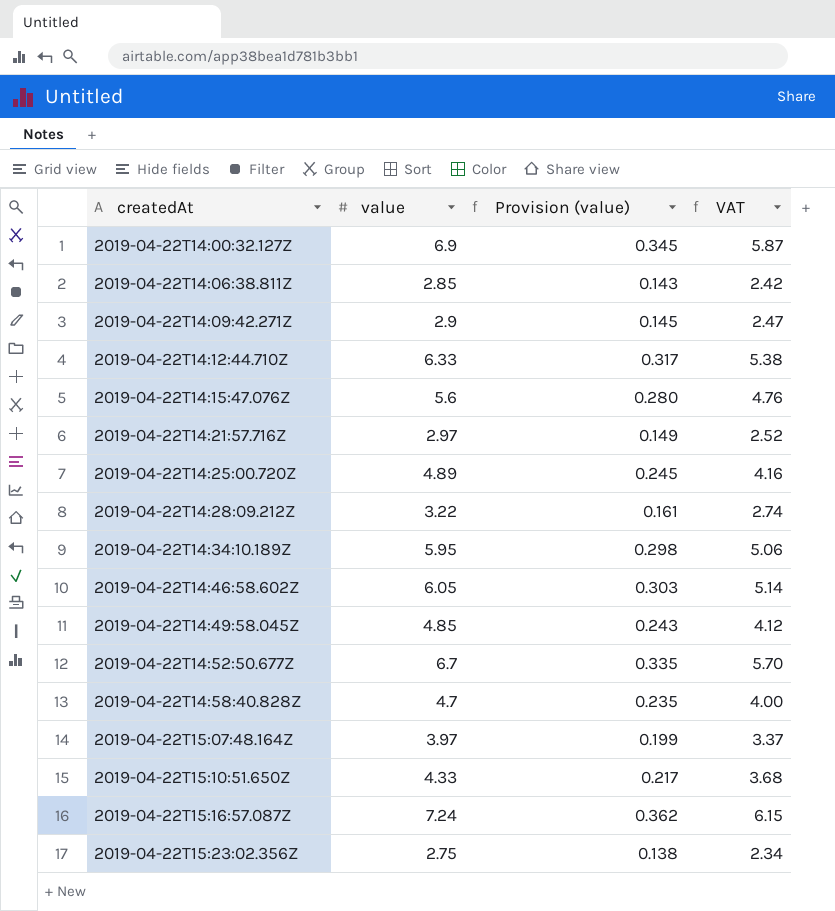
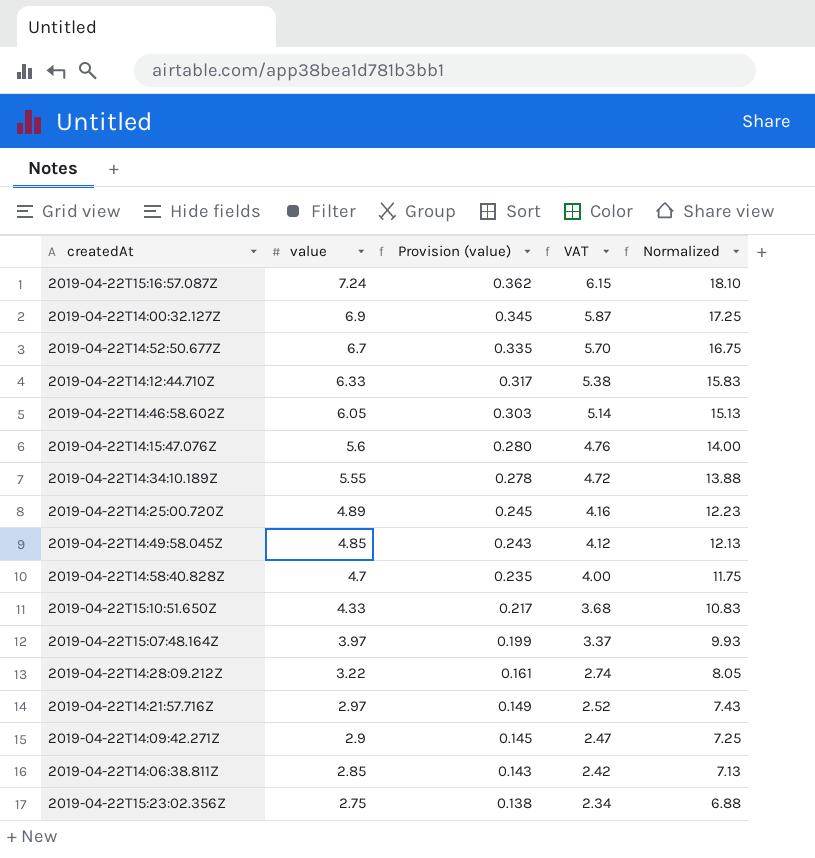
row order: createdAt ascending -> value descending
column Normalized | formula: none -> [value] * 2.5
2019-04-22T14:34:10.189Z | value: 5.95 -> 5.55
2019-04-22T14:34:10.189Z | Provision (value): 0.298 -> 0.278
2019-04-22T14:34:10.189Z | VAT: 5.06 -> 4.72

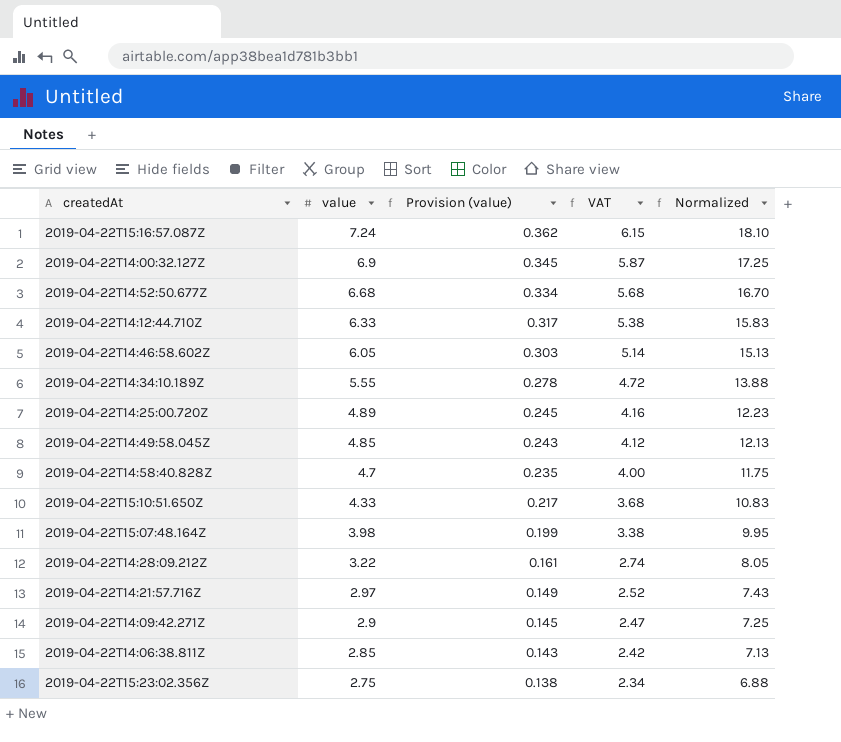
row 2019-04-22T14:15:47.076Z: 5.6 | 0.280 | 4.76 | 14.00 -> none
2019-04-22T14:52:50.677Z | value: 6.7 -> 6.68
2019-04-22T14:52:50.677Z | Provision (value): 0.335 -> 0.334
2019-04-22T14:52:50.677Z | VAT: 5.70 -> 5.68
2019-04-22T14:52:50.677Z | Normalized: 16.75 -> 16.70
2019-04-22T15:07:48.164Z | value: 3.97 -> 3.98
2019-04-22T15:07:48.164Z | VAT: 3.37 -> 3.38
2019-04-22T15:07:48.164Z | Normalized: 9.93 -> 9.95

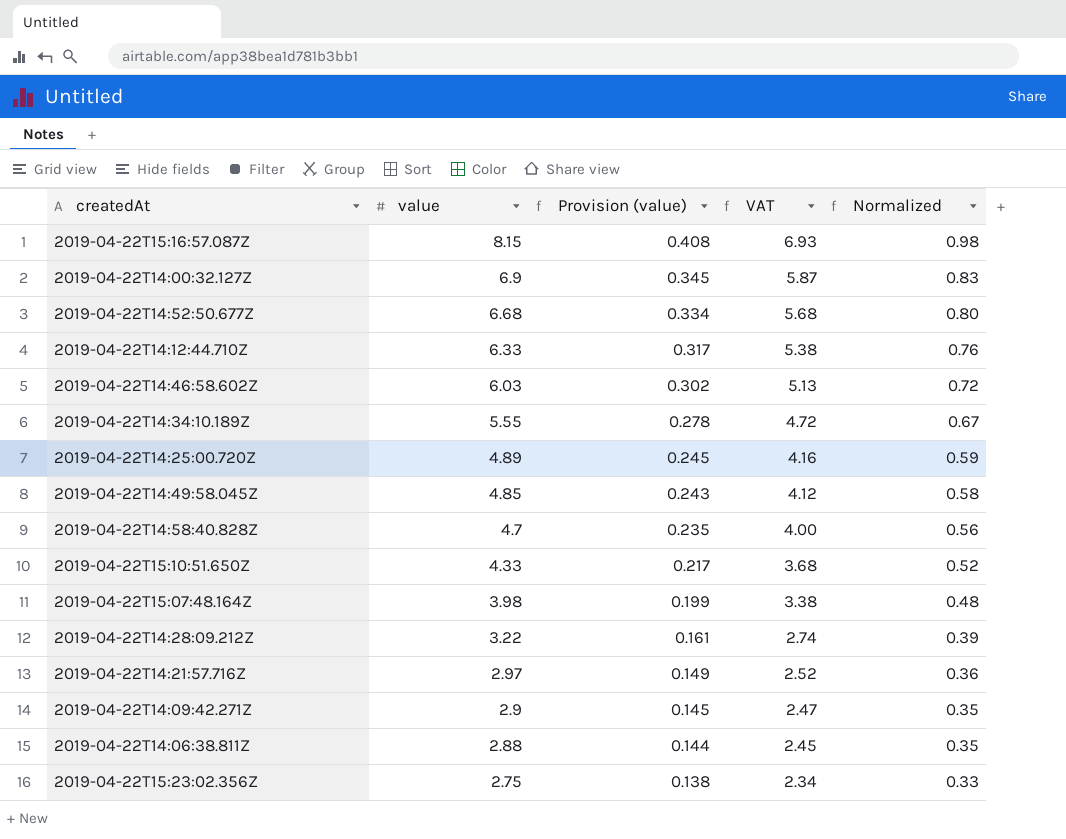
column Normalized | formula: [value] * 2.5 -> [value] * 0.12
2019-04-22T15:16:57.087Z | value: 7.24 -> 8.15
2019-04-22T15:16:57.087Z | Provision (value): 0.362 -> 0.408
2019-04-22T15:16:57.087Z | VAT: 6.15 -> 6.93
2019-04-22T14:46:58.602Z | value: 6.05 -> 6.03
2019-04-22T14:46:58.602Z | Provision (value): 0.303 -> 0.302
2019-04-22T14:46:58.602Z | VAT: 5.14 -> 5.13
2019-04-22T14:06:38.811Z | value: 2.85 -> 2.88
2019-04-22T14:06:38.811Z | Provision (value): 0.143 -> 0.144
2019-04-22T14:06:38.811Z | VAT: 2.42 -> 2.45

